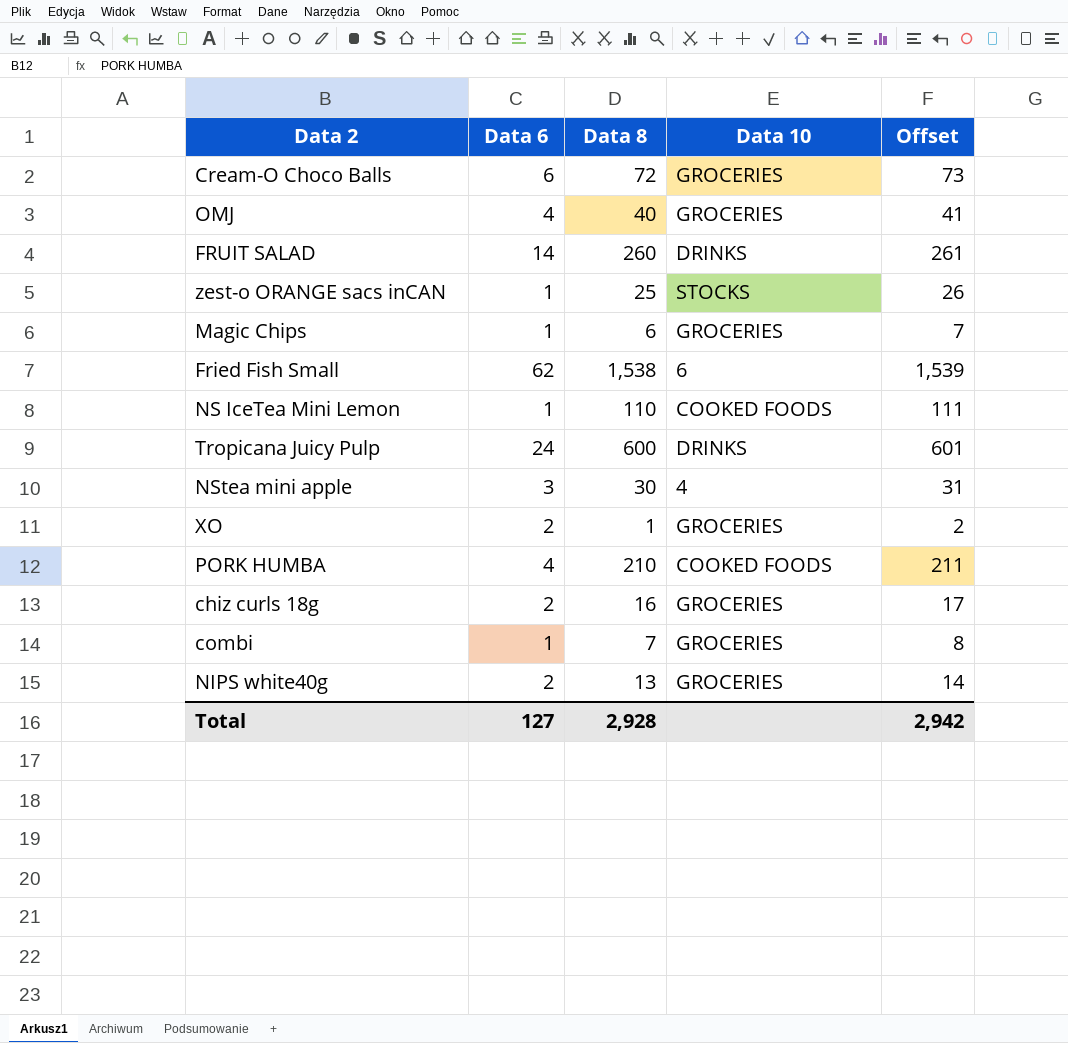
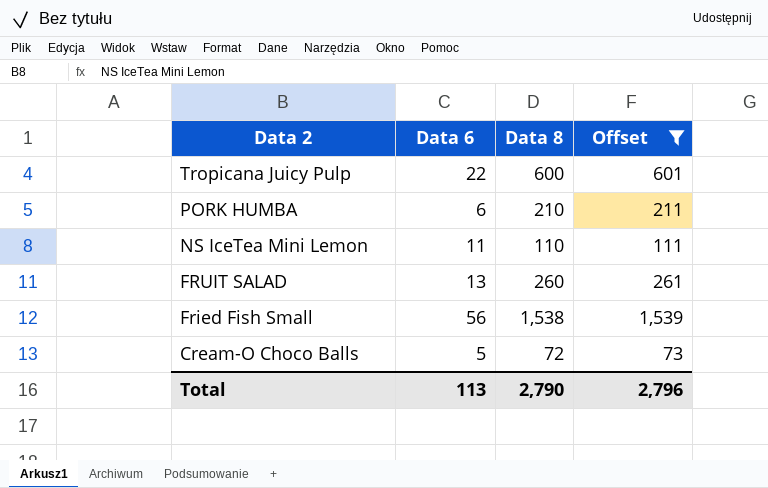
filter: none -> Offset >= 73
row order: none -> Data 2 descending
column Data 10 | position: 4 -> none
Tropicana Juicy Pulp | Data 6: 24 -> 22
PORK HUMBA | Data 6: 4 -> 6
NS IceTea Mini Lemon | Data 6: 1 -> 11
FRUIT SALAD | Data 6: 14 -> 13
Fried Fish Small | Data 6: 62 -> 56
Cream-O Choco Balls | Data 6: 6 -> 5
Total | Data 6: 127 -> 113
Total | Data 8: 2,928 -> 2,790
Total | Offset: 2,942 -> 2,796

